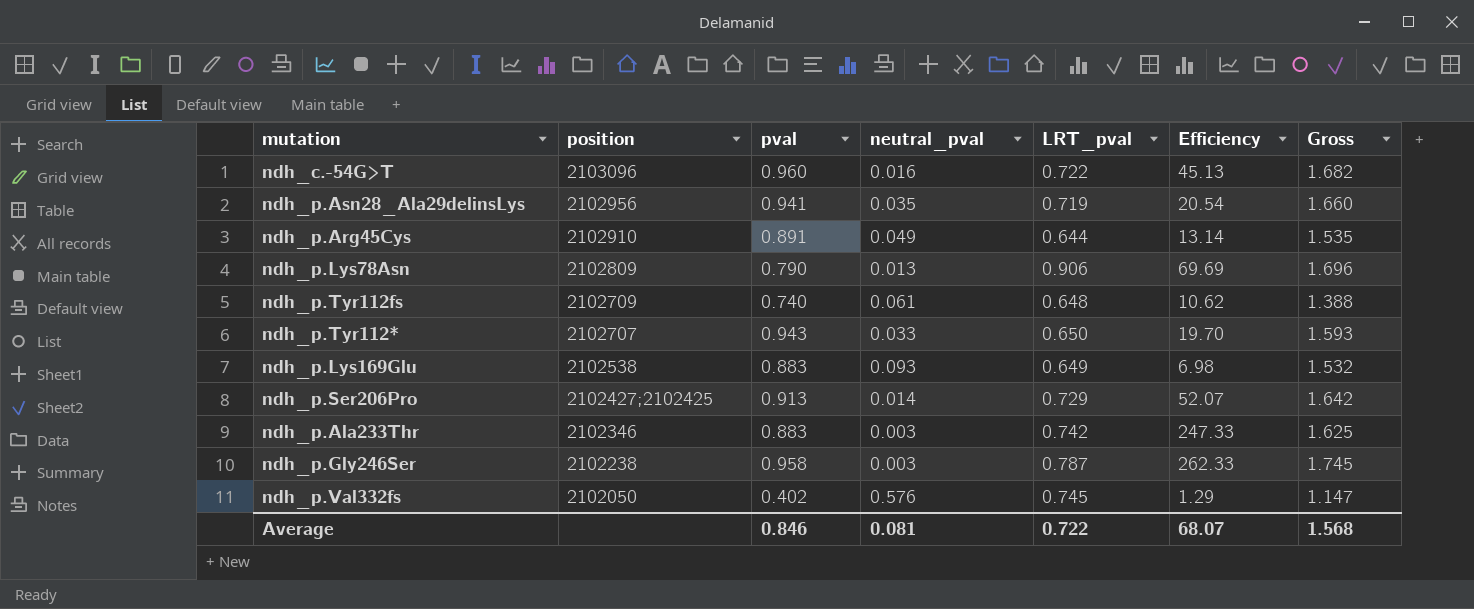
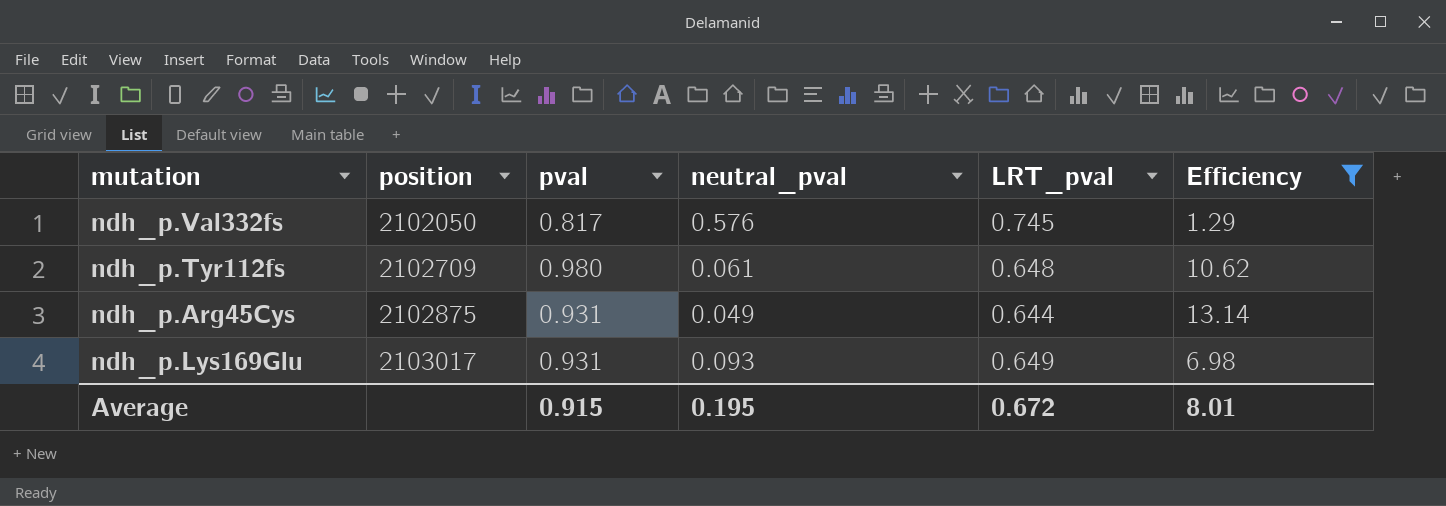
filter: none -> Efficiency <= 13.14
row order: position descending -> position ascending
column Gross | formula: [pval] + [LRT_pval] -> none
ndh_p.Val332fs | pval: 0.402 -> 0.817
ndh_p.Tyr112fs | pval: 0.740 -> 0.980
ndh_p.Arg45Cys | position: 2102910 -> 2102875
ndh_p.Arg45Cys | pval: 0.891 -> 0.931
ndh_p.Lys169Glu | position: 2102538 -> 2103017
ndh_p.Lys169Glu | pval: 0.883 -> 0.931
Average | pval: 0.846 -> 0.915
Average | neutral_pval: 0.081 -> 0.195
Average | LRT_pval: 0.722 -> 0.672
Average | Efficiency: 68.07 -> 8.01

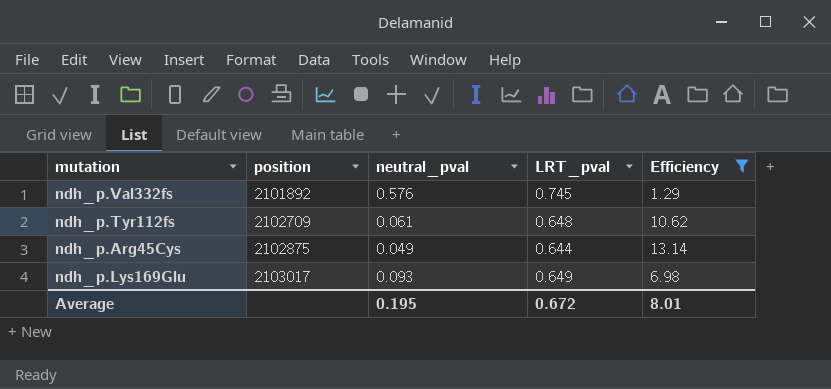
column pval | position: 3 -> none
ndh_p.Val332fs | position: 2102050 -> 2101892

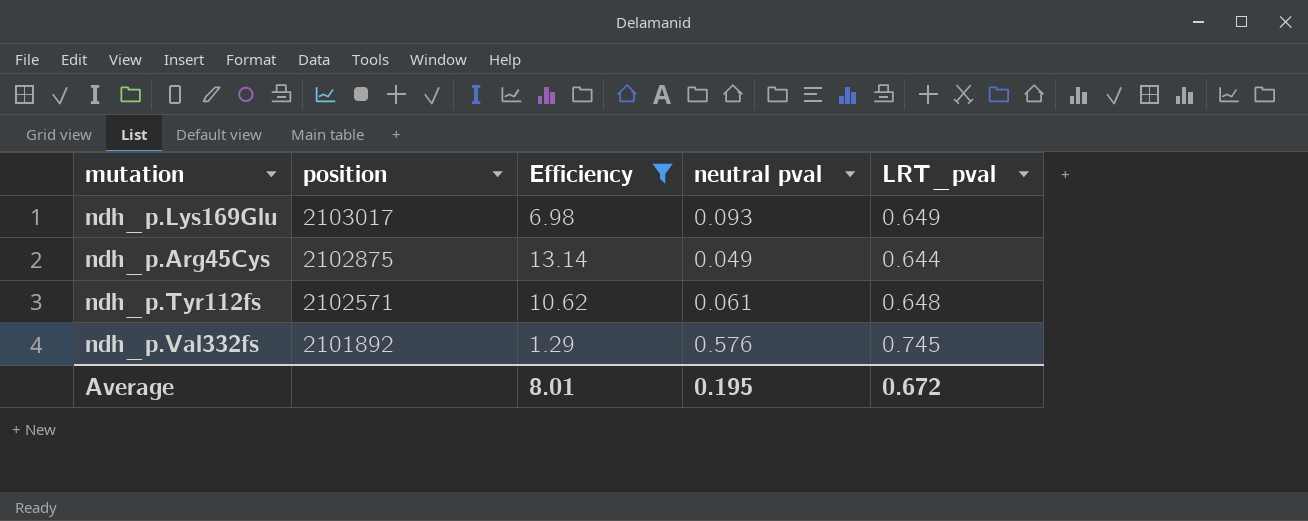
row order: position ascending -> position descending
column Efficiency | position: 5 -> 3
column name: neutral_pval -> neutral pval
ndh_p.Tyr112fs | position: 2102709 -> 2102571

